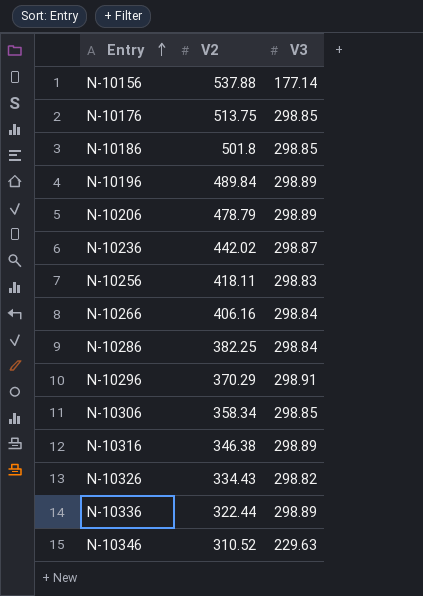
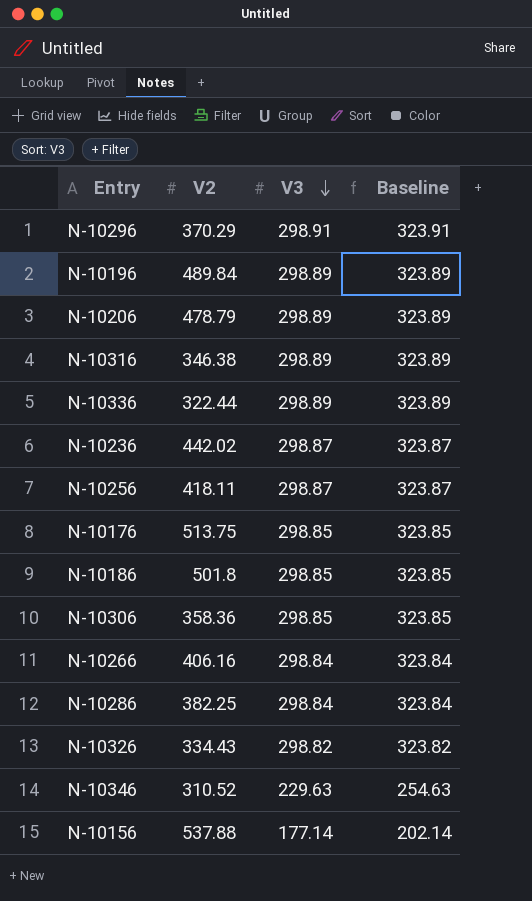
row order: Entry ascending -> V3 descending
column Baseline | formula: none -> [V3] + 25
N-10256 | V3: 298.83 -> 298.87
N-10306 | V2: 358.34 -> 358.36

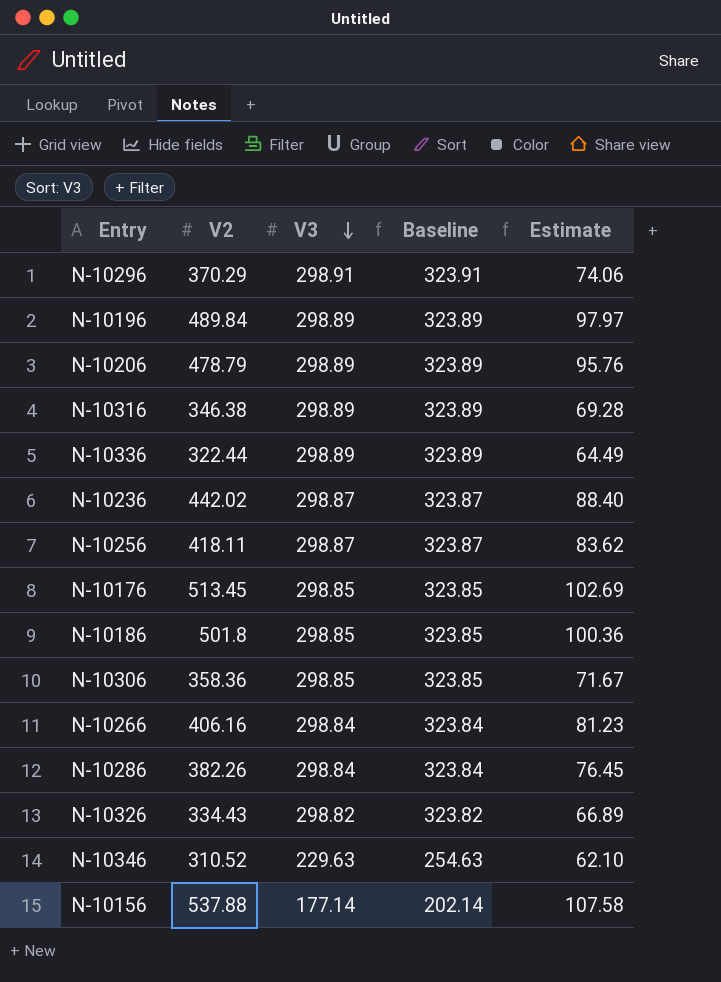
column Estimate | formula: none -> [V2] * 0.2
N-10176 | V2: 513.75 -> 513.45
N-10286 | V2: 382.25 -> 382.26

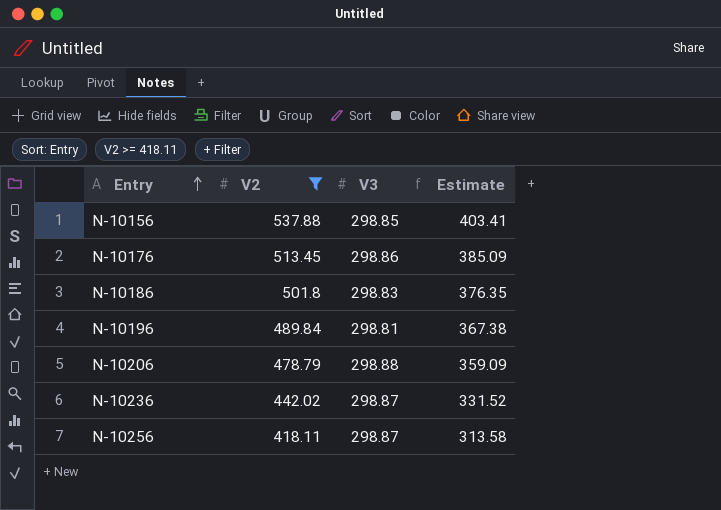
filter: none -> V2 >= 418.11
row order: V3 descending -> Entry ascending
column Baseline | formula: [V3] + 25 -> none
column Estimate | formula: [V2] * 0.2 -> [V2] * 0.75
N-10156 | V3: 177.14 -> 298.85
N-10176 | V3: 298.85 -> 298.86
N-10186 | V3: 298.85 -> 298.83
N-10196 | V3: 298.89 -> 298.81
N-10206 | V3: 298.89 -> 298.88

